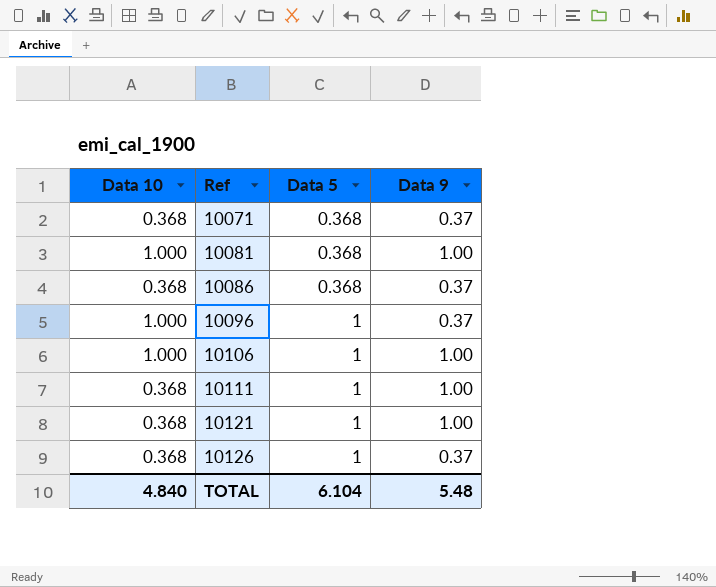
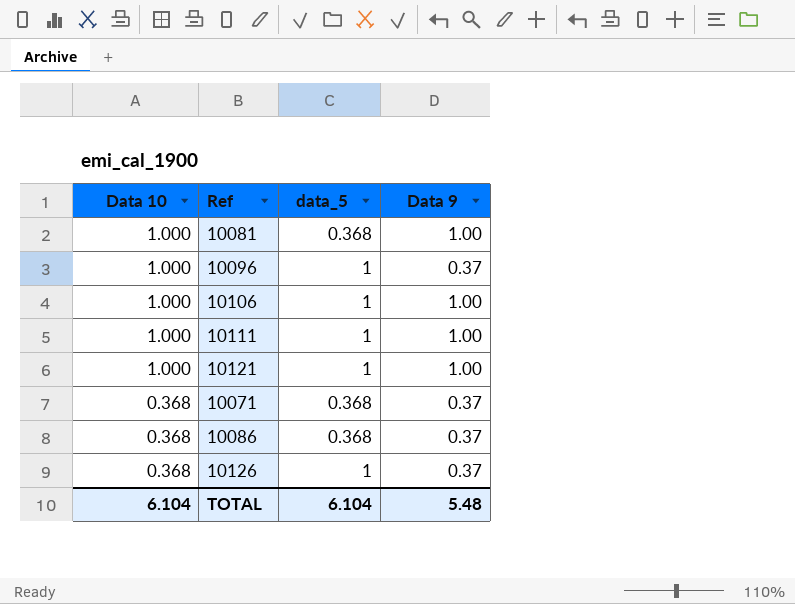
row order: Ref ascending -> Data 10 descending
column name: Data 5 -> data_5
10111 | Data 10: 0.368 -> 1.000
10121 | Data 10: 0.368 -> 1.000
TOTAL | Data 10: 4.840 -> 6.104

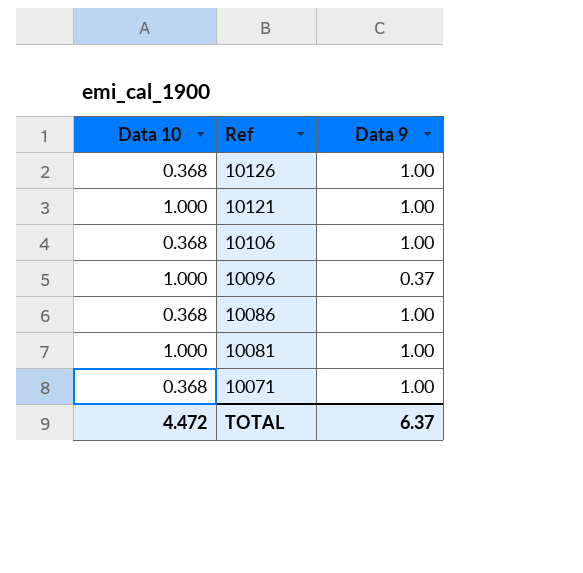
row order: Data 10 descending -> Ref descending
column data_5 | position: 3 -> none
row 10111: 1.000 | 1 | 1.00 -> none
10126 | Data 9: 0.37 -> 1.00
10106 | Data 10: 1.000 -> 0.368
10086 | Data 9: 0.37 -> 1.00
10071 | Data 9: 0.37 -> 1.00
TOTAL | Data 10: 6.104 -> 4.472
TOTAL | Data 9: 5.48 -> 6.37

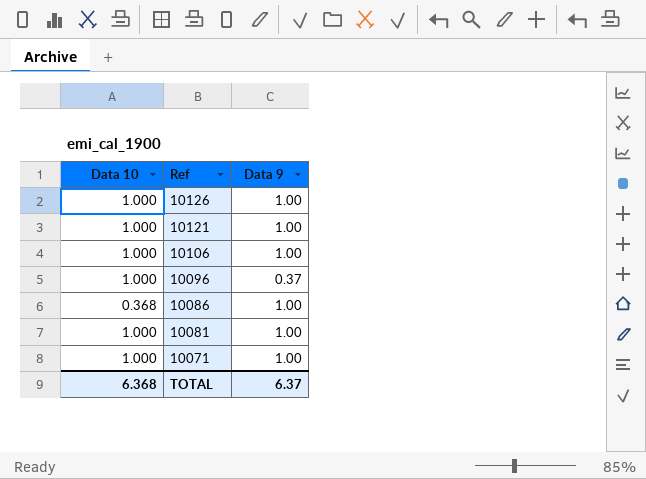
10126 | Data 10: 0.368 -> 1.000
10106 | Data 10: 0.368 -> 1.000
10071 | Data 10: 0.368 -> 1.000
TOTAL | Data 10: 4.472 -> 6.368

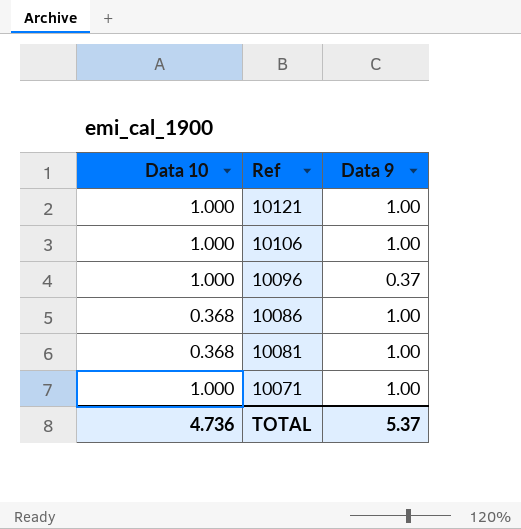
row 10126: 1.000 | 1.00 -> none
10081 | Data 10: 1.000 -> 0.368
TOTAL | Data 10: 6.368 -> 4.736
TOTAL | Data 9: 6.37 -> 5.37

